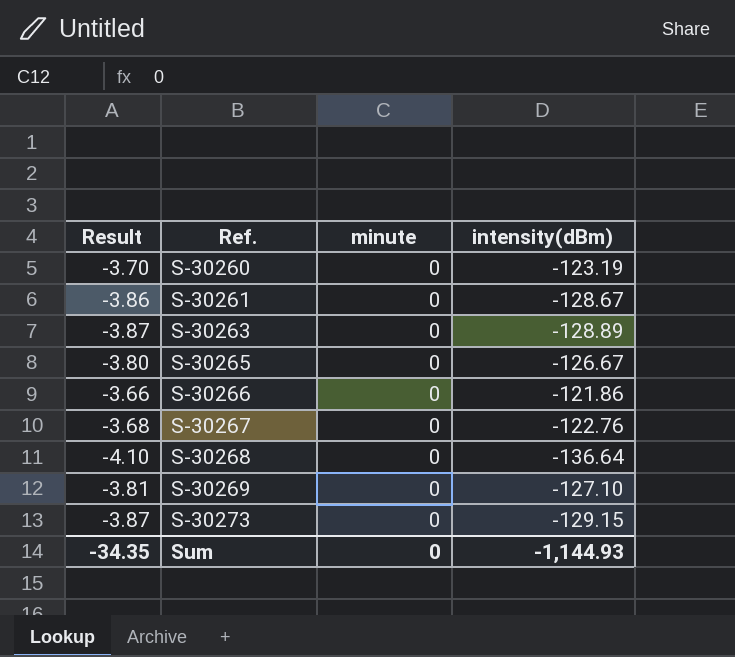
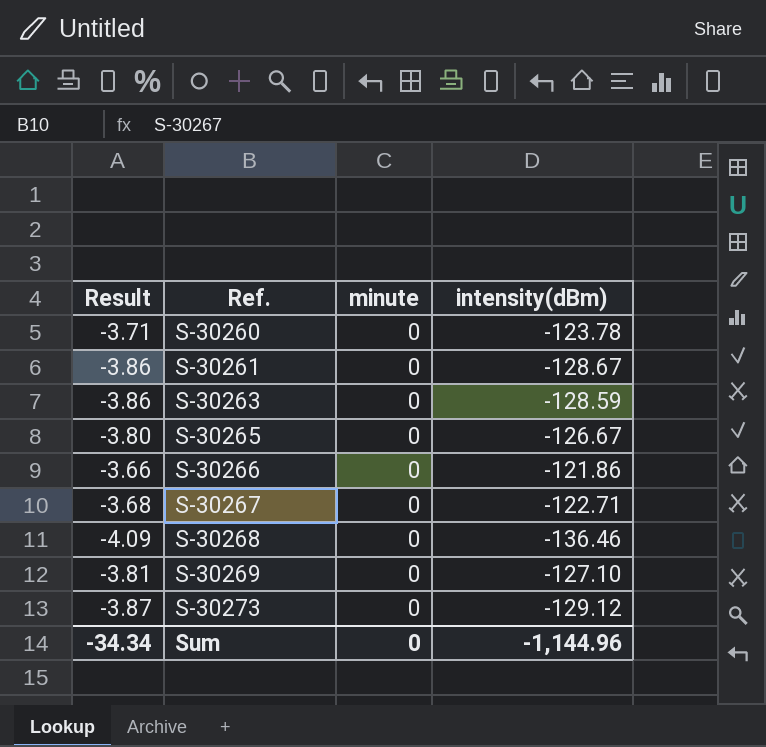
S-30260 | Result: -3.70 -> -3.71
S-30260 | intensity(dBm): -123.19 -> -123.78
S-30263 | Result: -3.87 -> -3.86
S-30263 | intensity(dBm): -128.89 -> -128.59
S-30267 | intensity(dBm): -122.76 -> -122.71
S-30268 | Result: -4.10 -> -4.09
S-30268 | intensity(dBm): -136.64 -> -136.46
S-30273 | intensity(dBm): -129.15 -> -129.12
Sum | Result: -34.35 -> -34.34
Sum | intensity(dBm): -1,144.93 -> -1,144.96

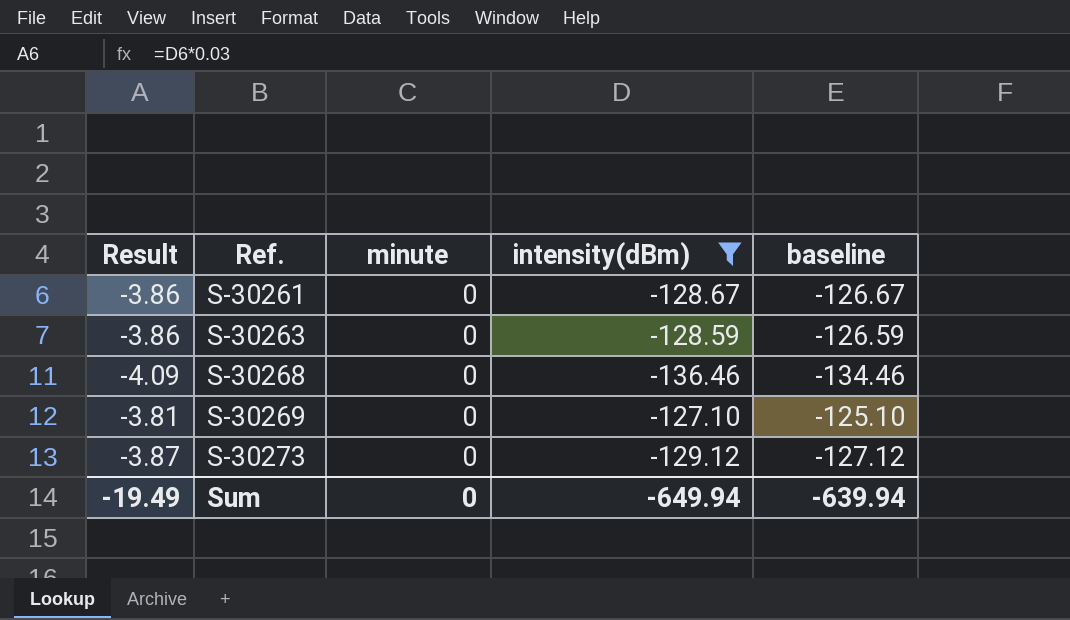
filter: none -> intensity(dBm) <= -127.10
column baseline | formula: none -> [intensity(dBm)] + 2
Sum | Result: -34.34 -> -19.49
Sum | intensity(dBm): -1,144.96 -> -649.94

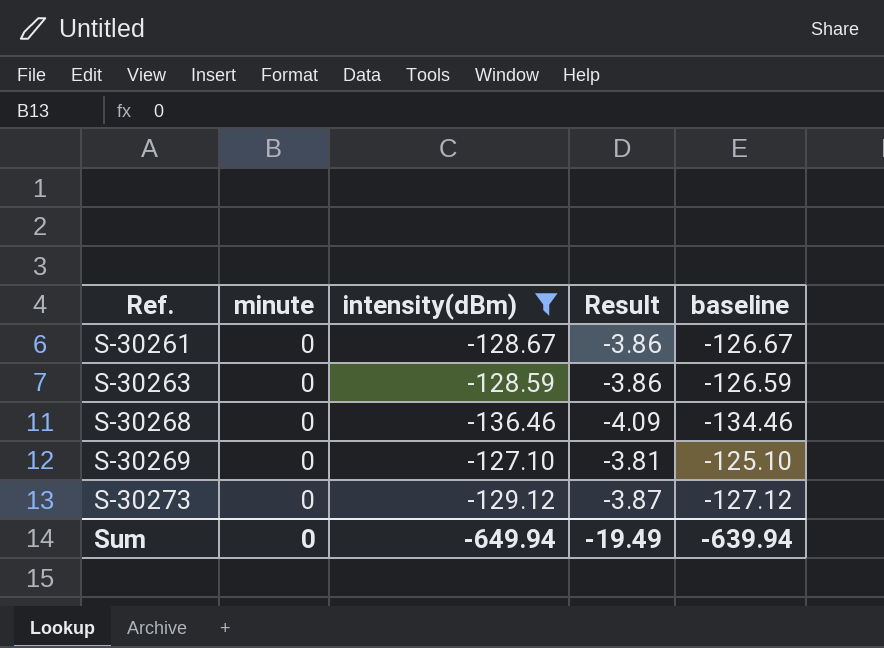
column Result | position: 1 -> 4

